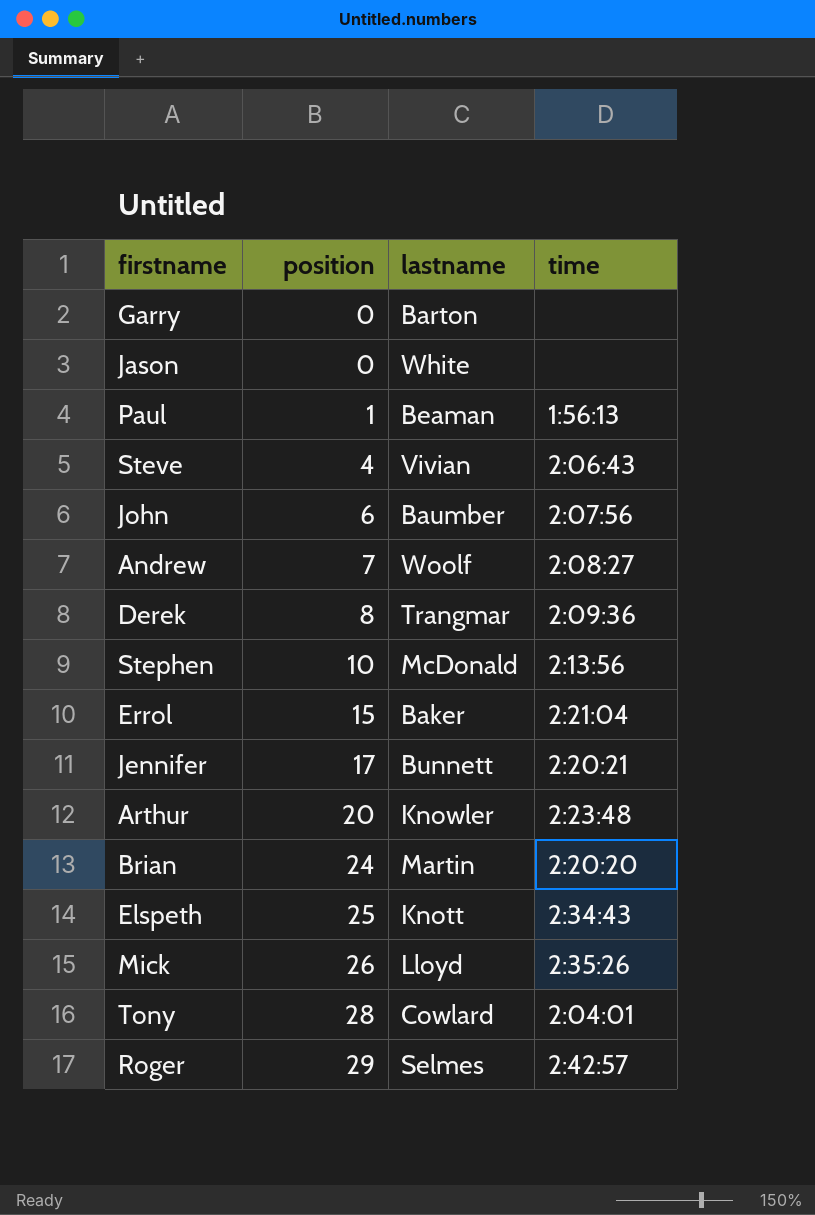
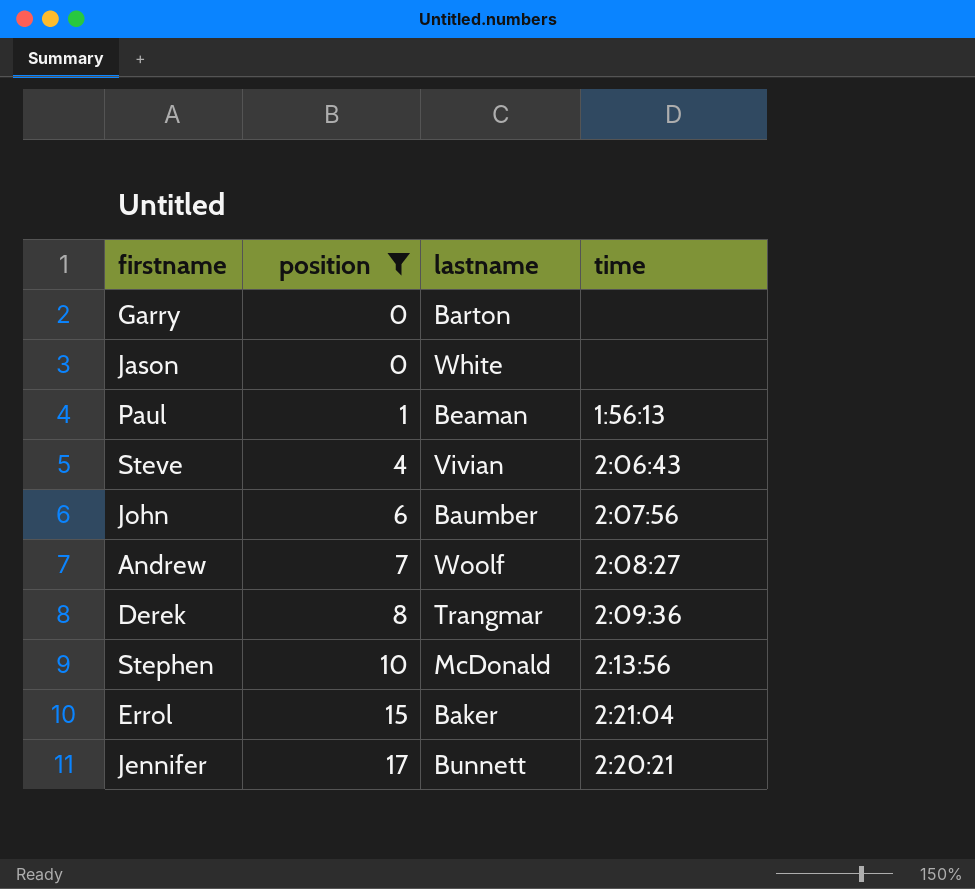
filter: none -> position <= 17

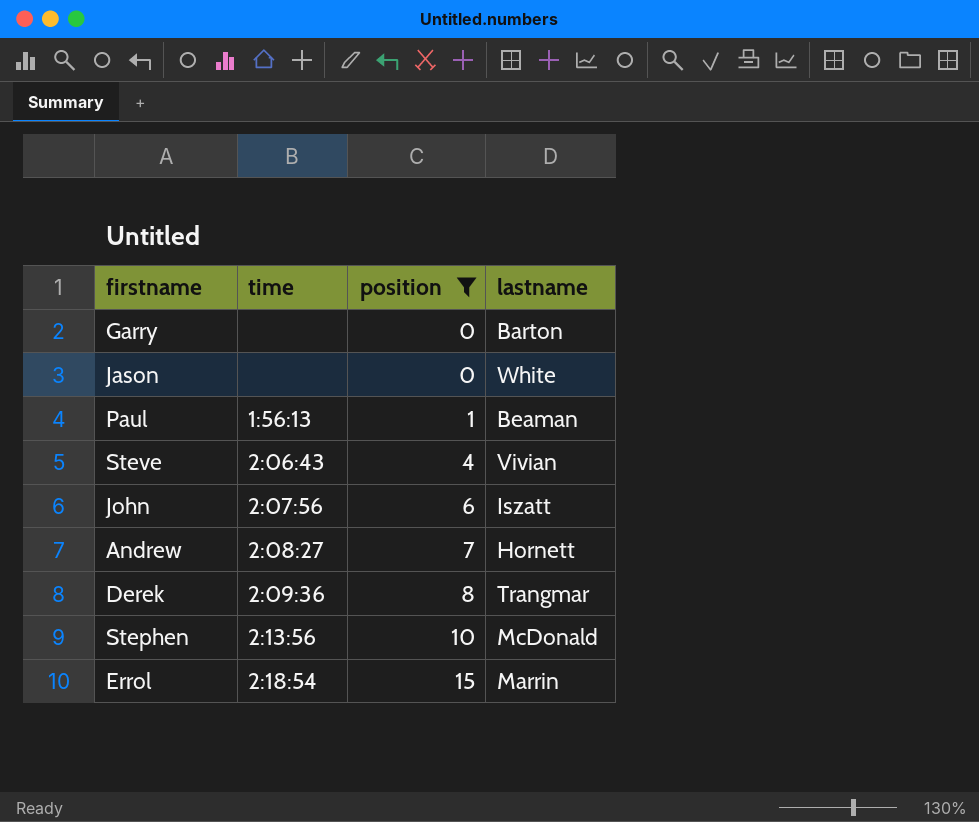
column time | position: 4 -> 2
row Jennifer: 17 | Bunnett | 2:20:21 -> none
John | lastname: Baumber -> Iszatt
Andrew | lastname: Woolf -> Hornett
Errol | time: 2:21:04 -> 2:18:54
Errol | lastname: Baker -> Marrin

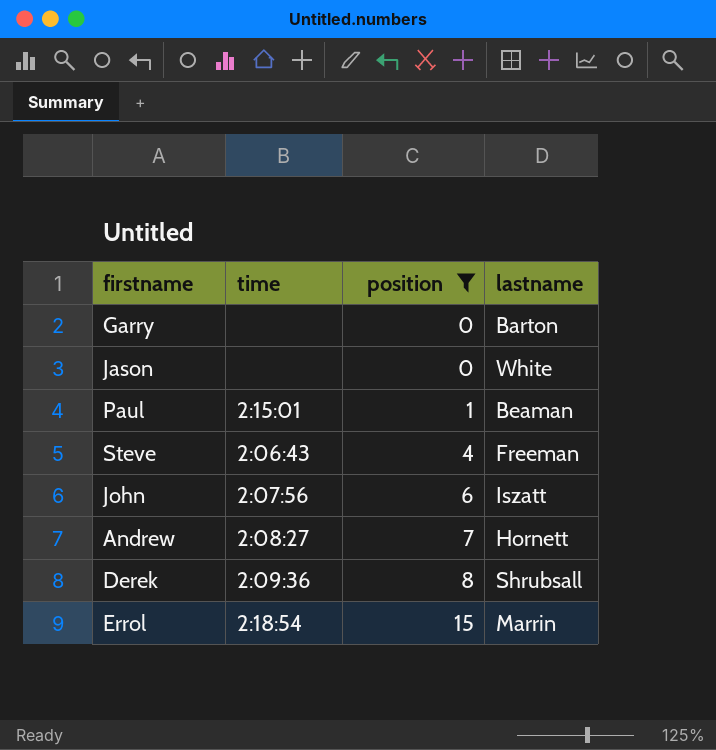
row Stephen: 2:13:56 | 10 | McDonald -> none
Paul | time: 1:56:13 -> 2:15:01
Steve | lastname: Vivian -> Freeman
Derek | lastname: Trangmar -> Shrubsall

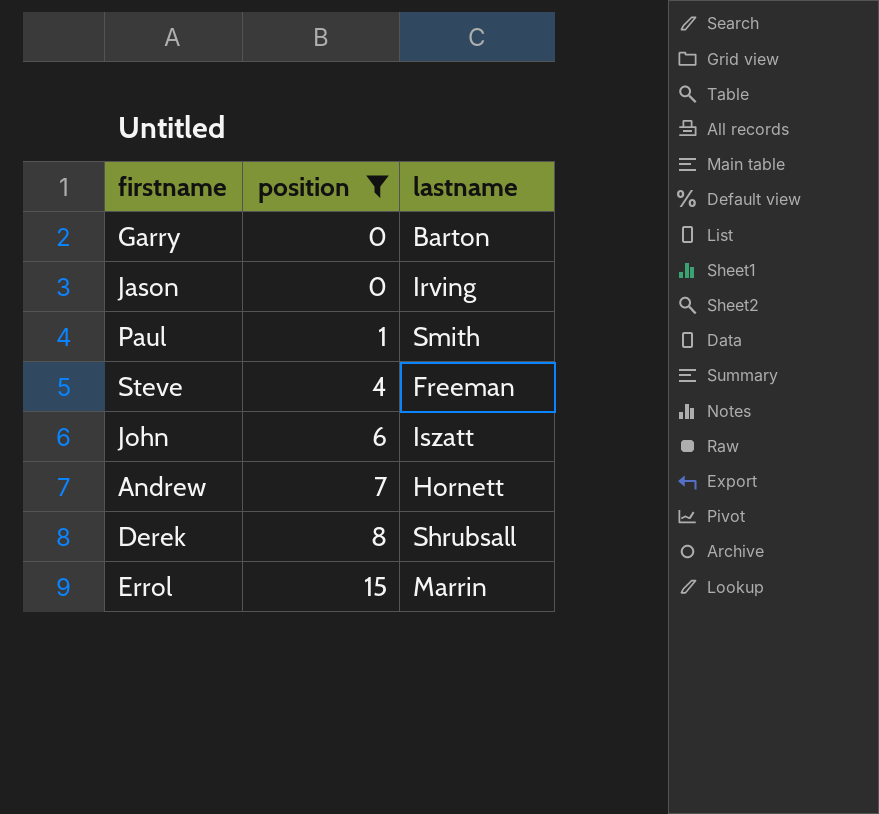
column time | position: 2 -> none
Jason | lastname: White -> Irving
Paul | lastname: Beaman -> Smith

